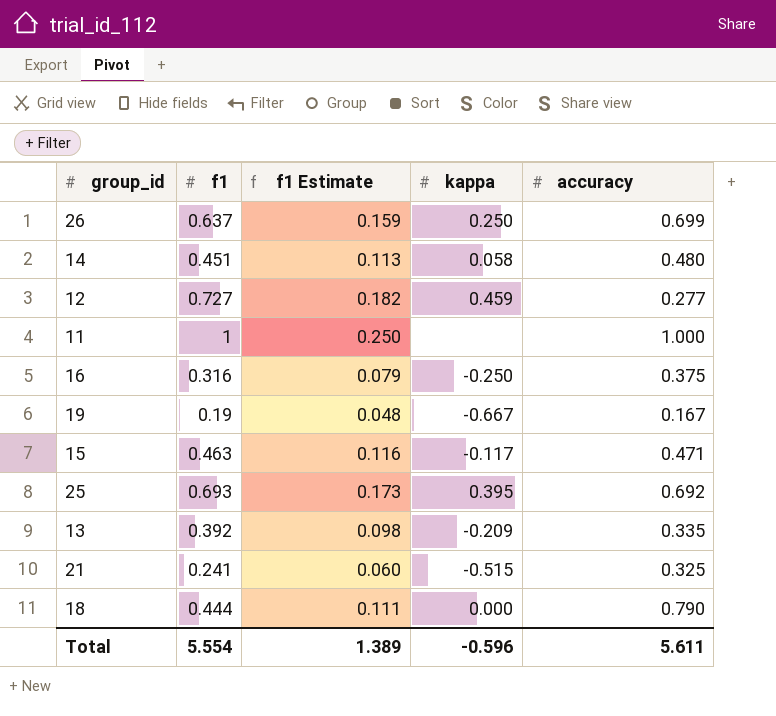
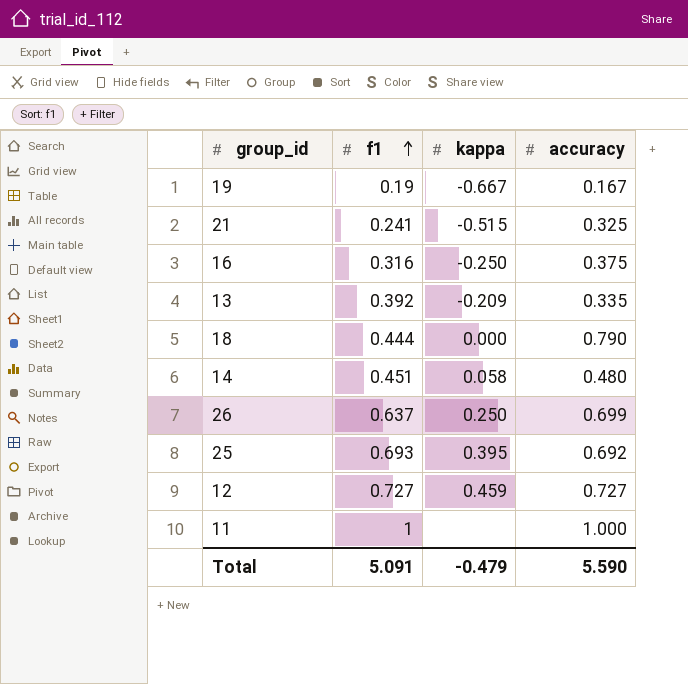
row order: none -> f1 ascending
column f1 Estimate | formula: [f1] * 0.25 -> none
row 15: 0.463 | 0.116 | -0.117 | 0.471 -> none
12 | accuracy: 0.277 -> 0.727
Total | f1: 5.554 -> 5.091
Total | kappa: -0.596 -> -0.479
Total | accuracy: 5.611 -> 5.590

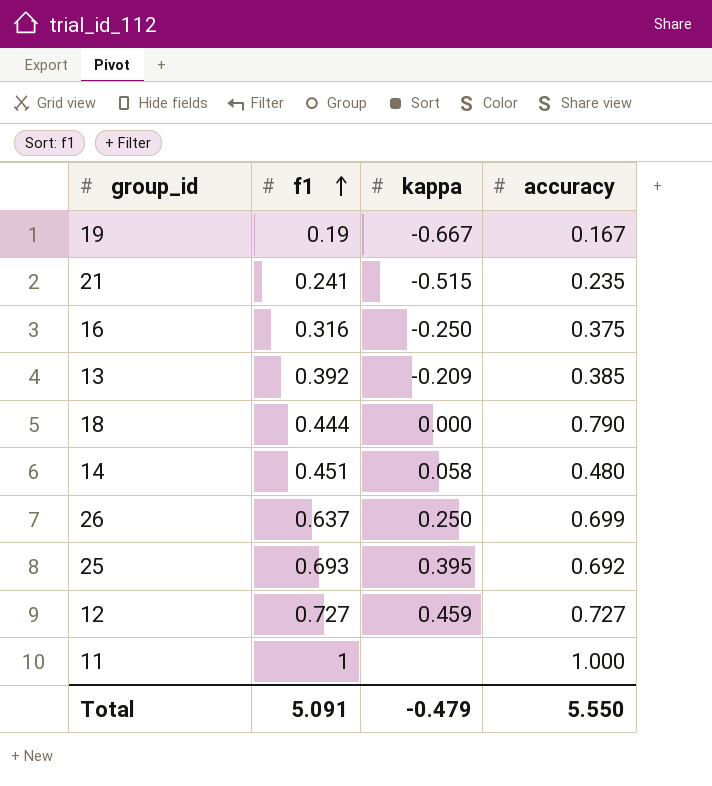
21 | accuracy: 0.325 -> 0.235
13 | accuracy: 0.335 -> 0.385
Total | accuracy: 5.590 -> 5.550

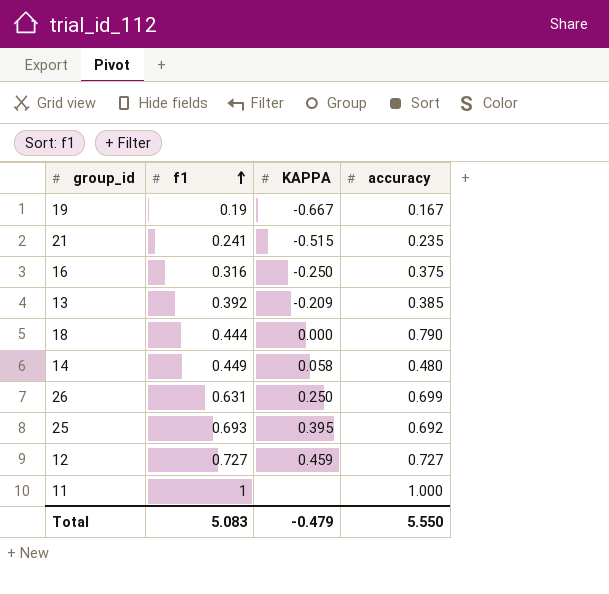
column name: kappa -> KAPPA
14 | f1: 0.451 -> 0.449
26 | f1: 0.637 -> 0.631
Total | f1: 5.091 -> 5.083

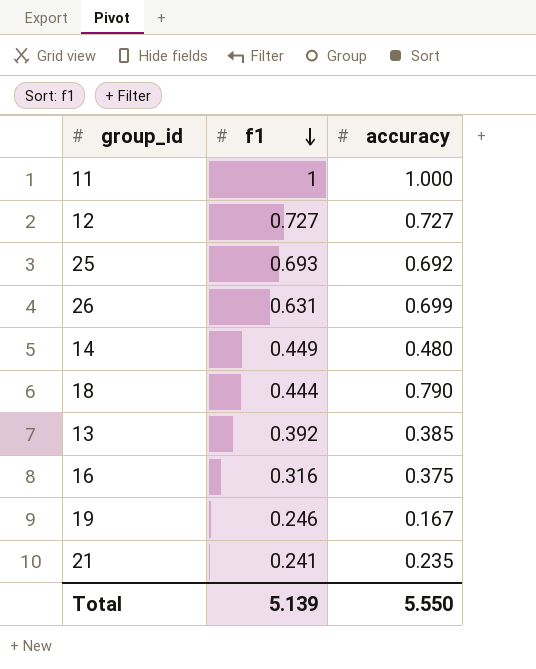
row order: f1 ascending -> f1 descending
column KAPPA | position: 3 -> none
19 | f1: 0.19 -> 0.246
Total | f1: 5.083 -> 5.139

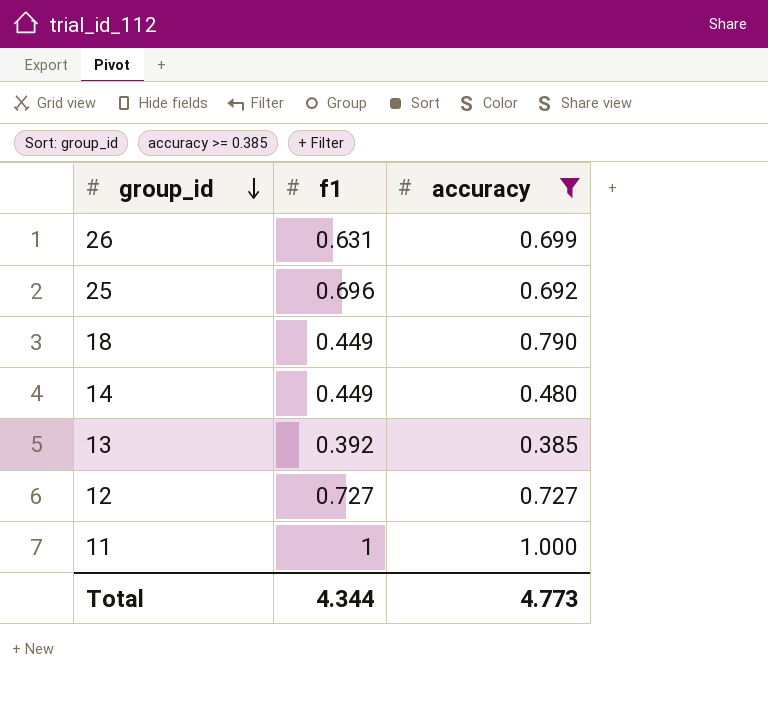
filter: none -> accuracy >= 0.385
row order: f1 descending -> group_id descending
25 | f1: 0.693 -> 0.696
18 | f1: 0.444 -> 0.449
Total | f1: 5.139 -> 4.344
Total | accuracy: 5.550 -> 4.773

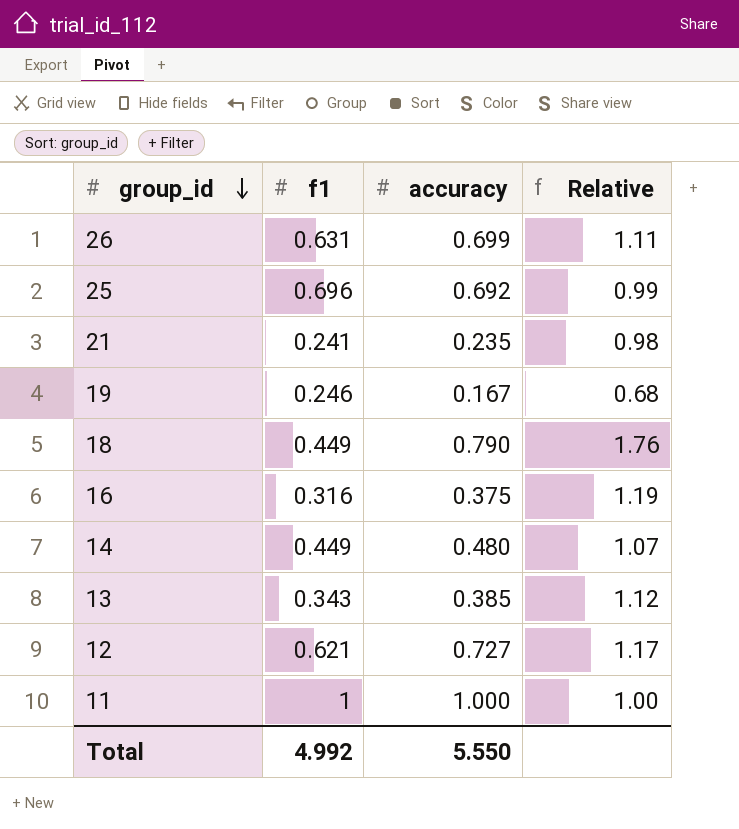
filter: accuracy >= 0.385 -> none
column Relative | formula: none -> [accuracy] / [f1]
13 | f1: 0.392 -> 0.343
12 | f1: 0.727 -> 0.621
Total | f1: 4.344 -> 4.992
Total | accuracy: 4.773 -> 5.550

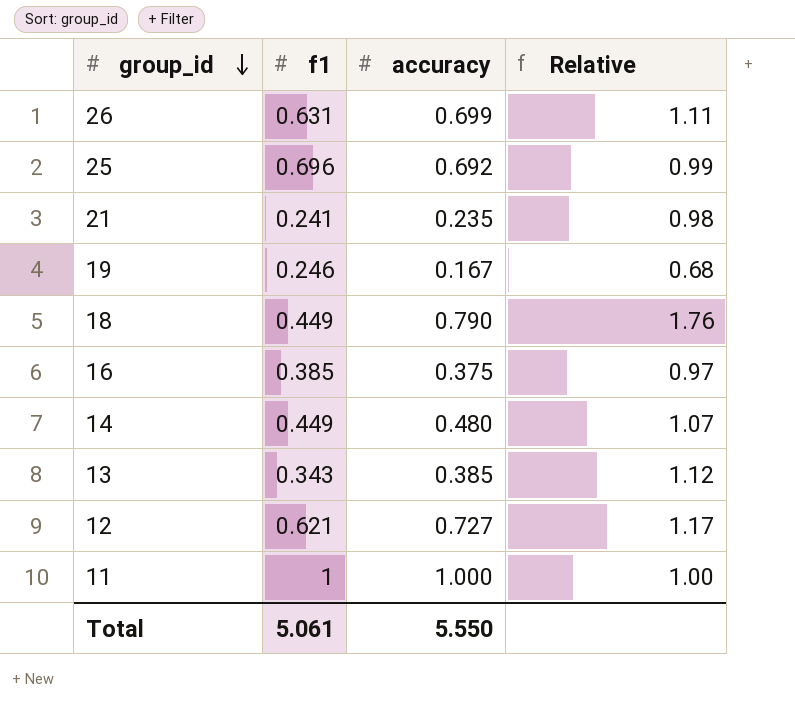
16 | f1: 0.316 -> 0.385
16 | Relative: 1.19 -> 0.97
Total | f1: 4.992 -> 5.061

